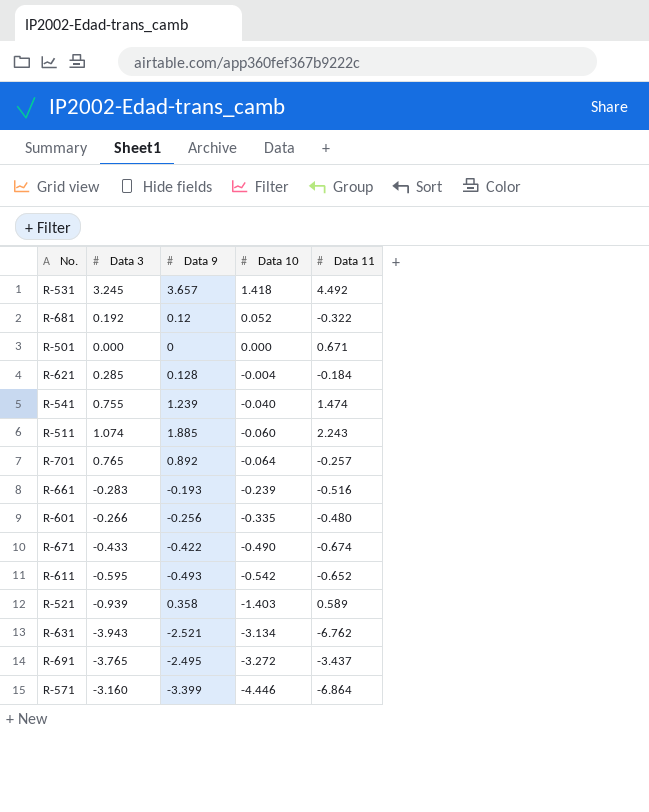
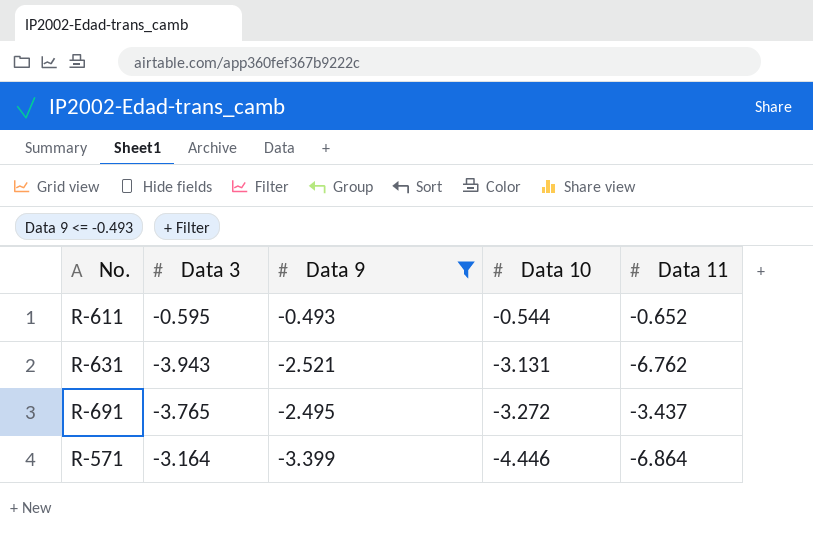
filter: none -> Data 9 <= -0.493
R-611 | Data 10: -0.542 -> -0.544
R-631 | Data 10: -3.134 -> -3.131
R-571 | Data 3: -3.160 -> -3.164

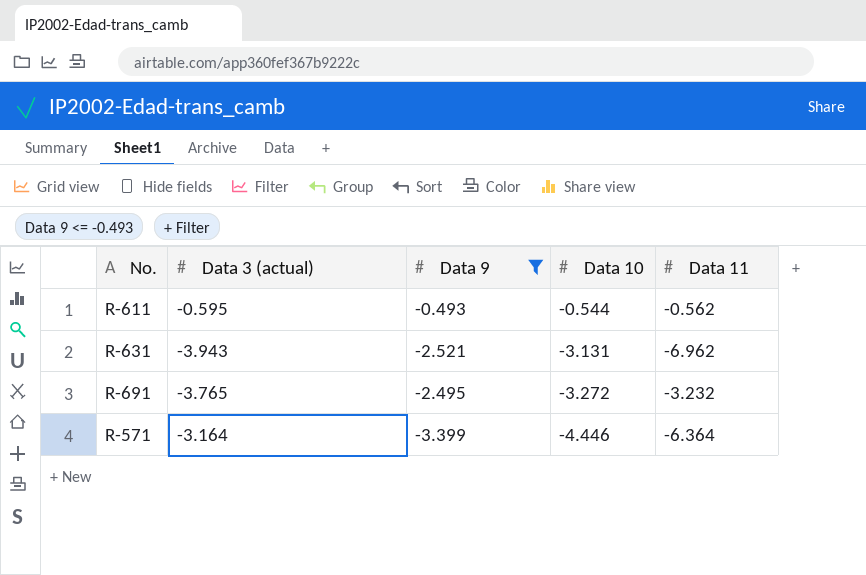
column name: Data 3 -> Data 3 (actual)
R-611 | Data 11: -0.652 -> -0.562
R-631 | Data 11: -6.762 -> -6.962
R-691 | Data 11: -3.437 -> -3.232
R-571 | Data 11: -6.864 -> -6.364

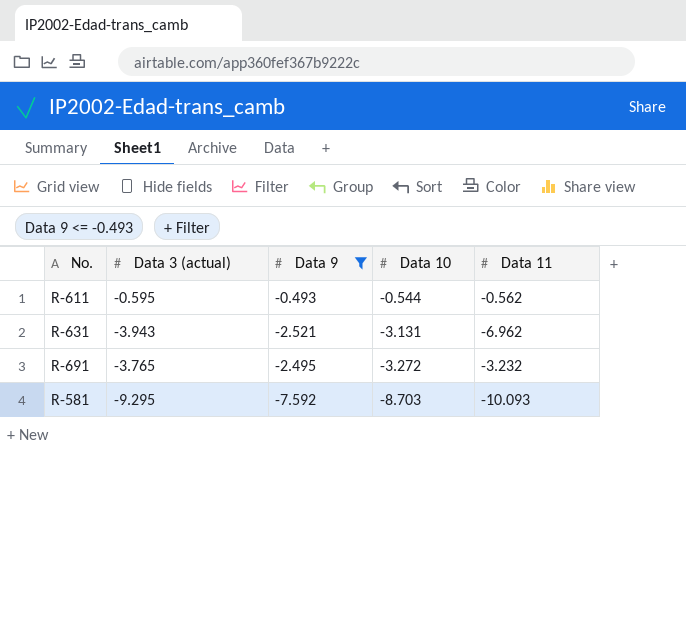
row R-571: -3.164 | -3.399 | -4.446 | -6.364 -> none
row R-581: none -> -9.295 | -7.592 | -8.703 | -10.093

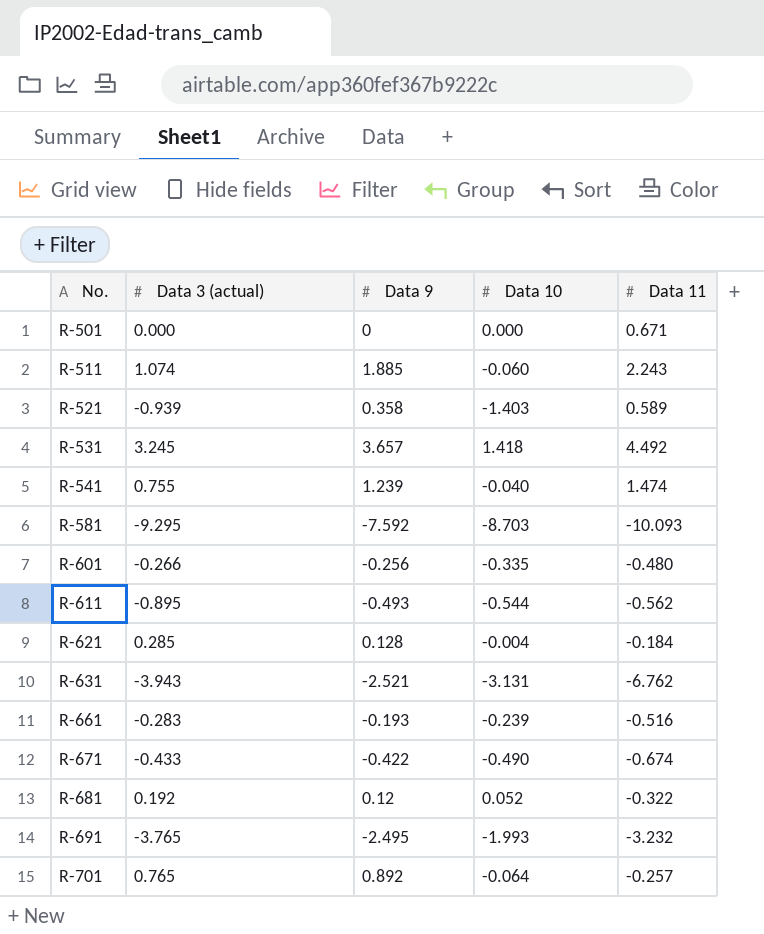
filter: Data 9 <= -0.493 -> none
row order: Data 10 descending -> No. ascending
R-611 | Data 3 (actual): -0.595 -> -0.895
R-631 | Data 11: -6.962 -> -6.762
R-691 | Data 10: -3.272 -> -1.993

